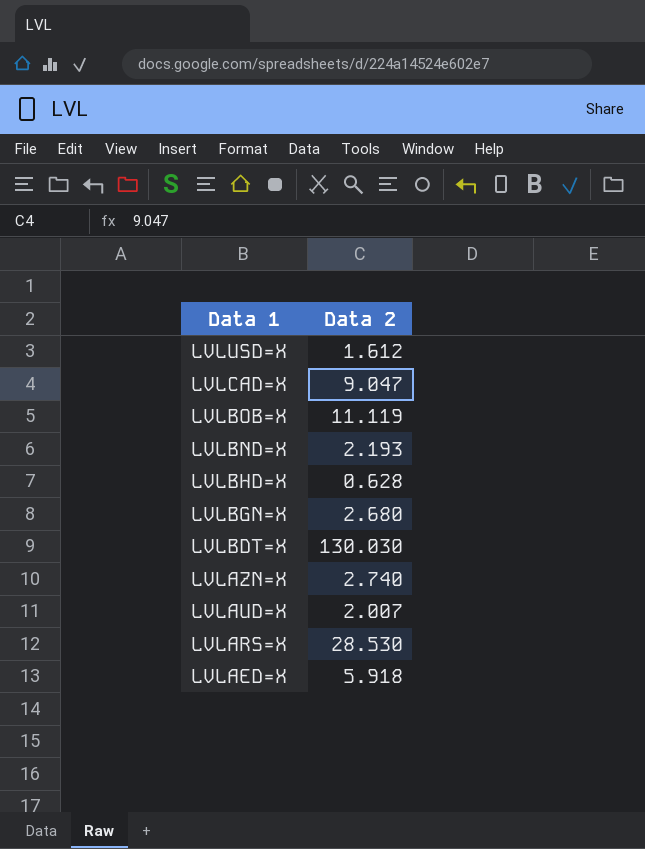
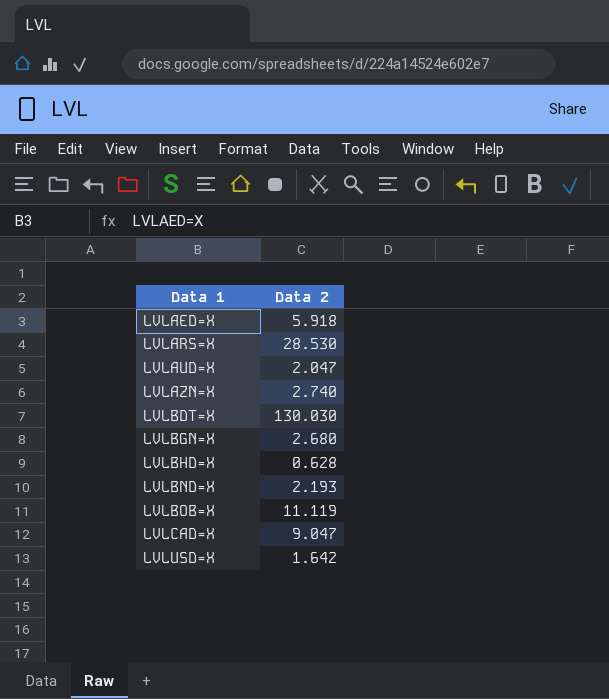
row order: Data 1 descending -> Data 1 ascending
LVLAUD=X | Data 2: 2.007 -> 2.047
LVLUSD=X | Data 2: 1.612 -> 1.642

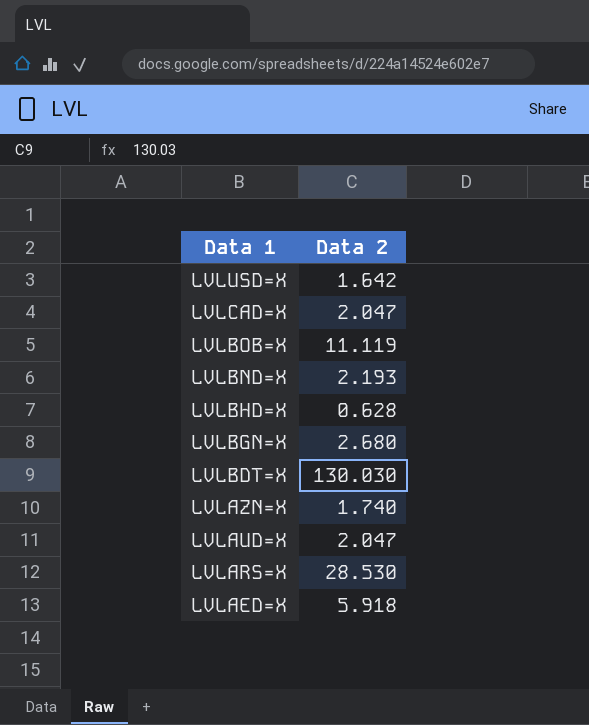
row order: Data 1 ascending -> Data 1 descending
LVLCAD=X | Data 2: 9.047 -> 2.047
LVLAZN=X | Data 2: 2.740 -> 1.740

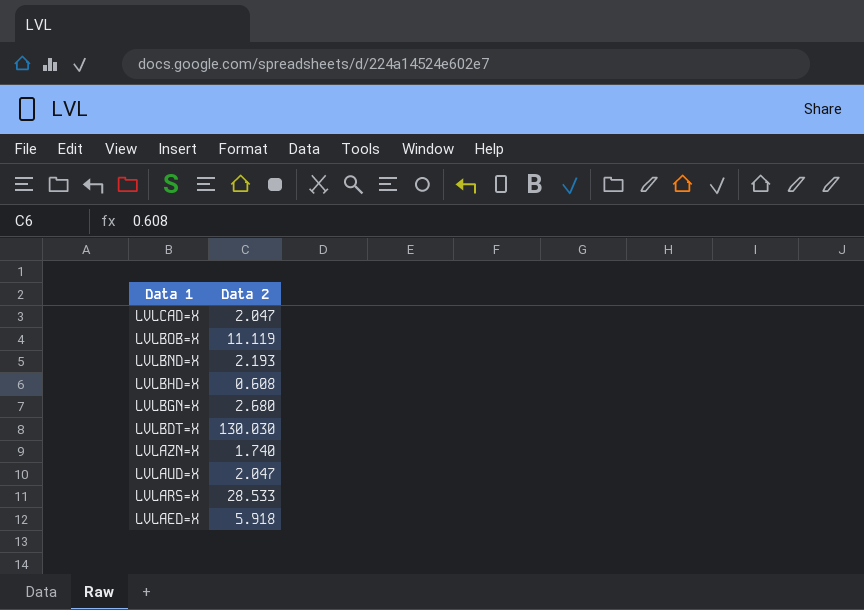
row LVLUSD=X: 1.642 -> none
LVLBHD=X | Data 2: 0.628 -> 0.608
LVLARS=X | Data 2: 28.530 -> 28.533

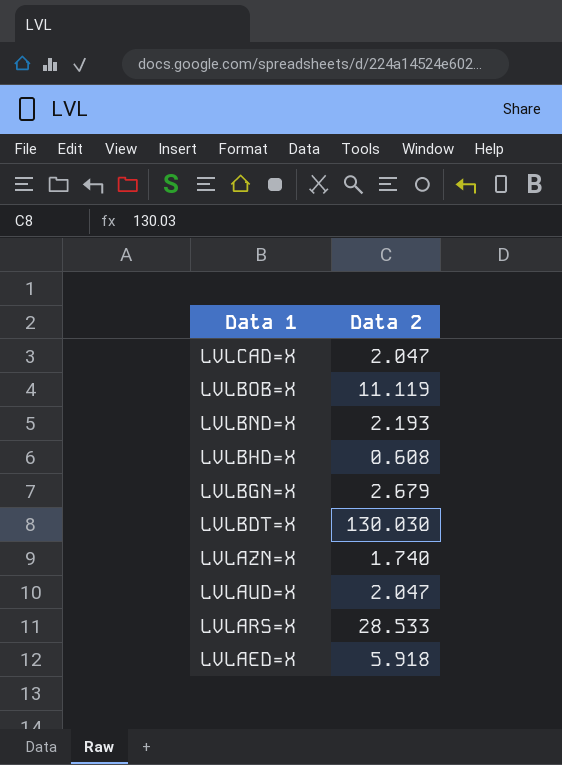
LVLBGN=X | Data 2: 2.680 -> 2.679

